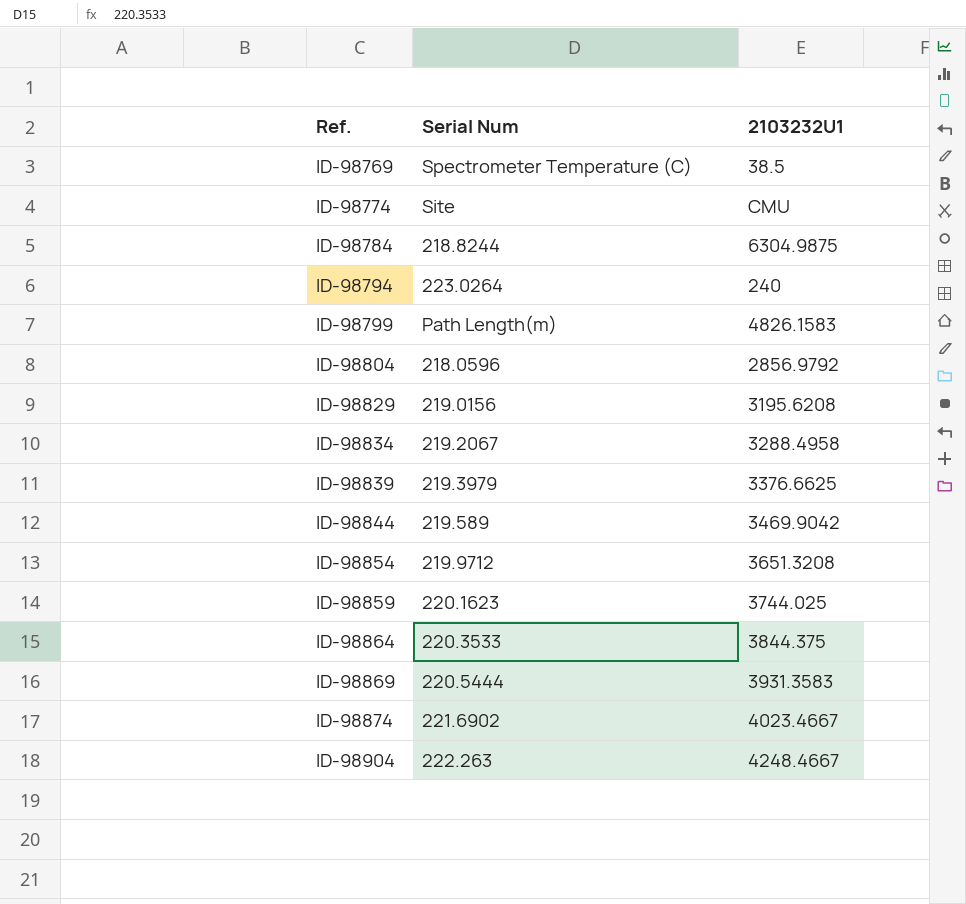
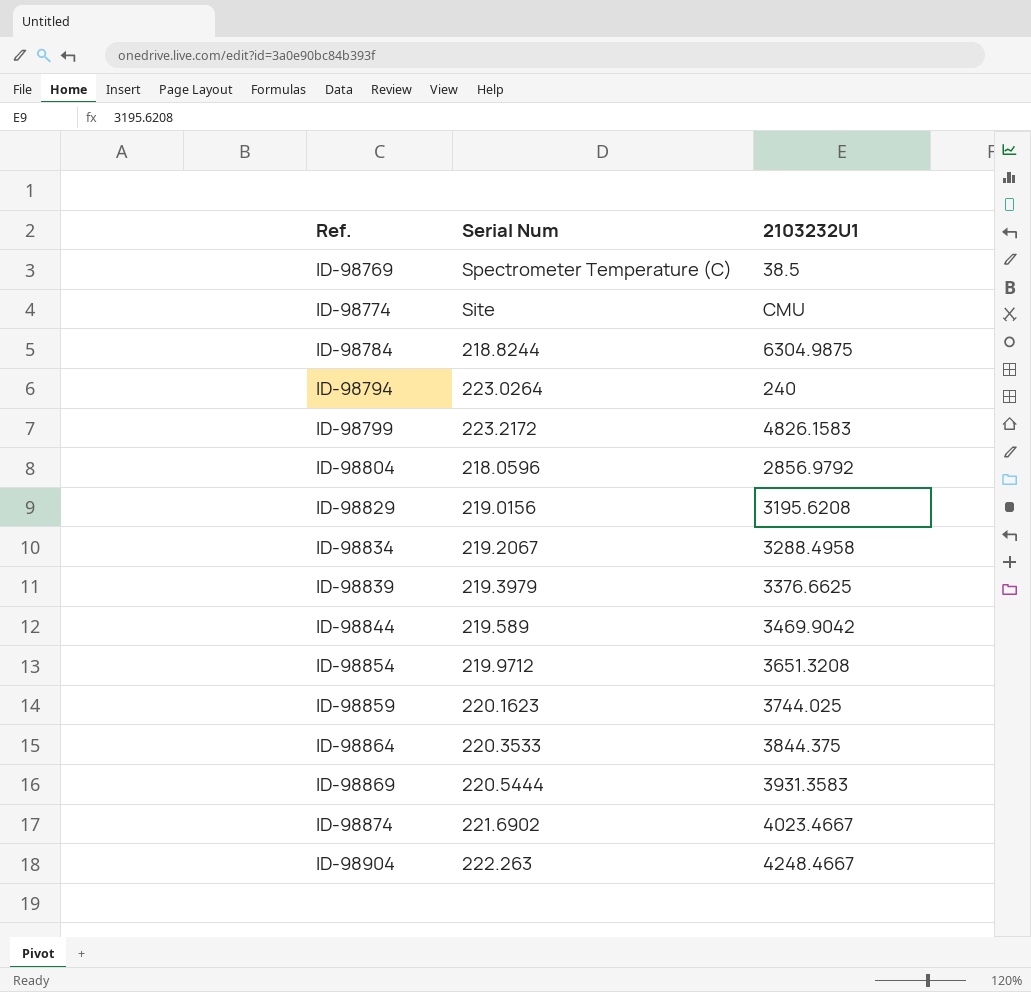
ID-98799 | Serial Num: Path Length(m) -> 223.2172

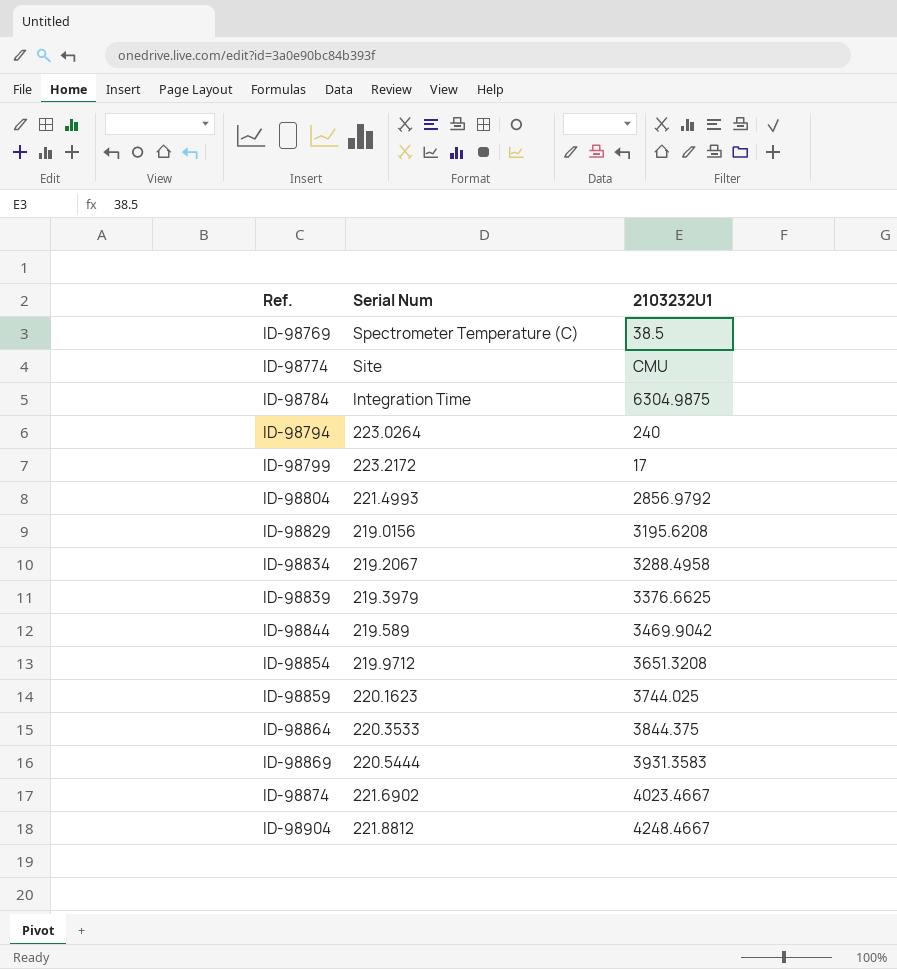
ID-98784 | Serial Num: 218.8244 -> Integration Time
ID-98799 | 2103232U1: 4826.1583 -> 17
ID-98804 | Serial Num: 218.0596 -> 221.4993
ID-98904 | Serial Num: 222.263 -> 221.8812

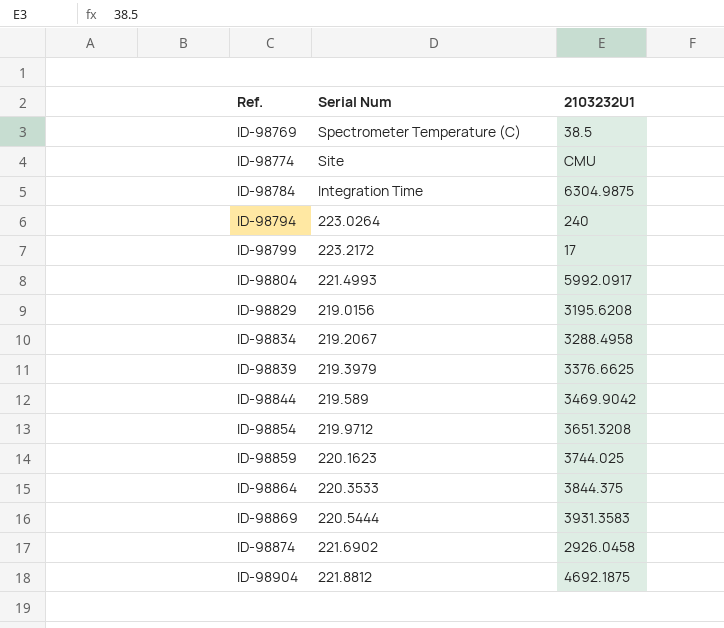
ID-98804 | 2103232U1: 2856.9792 -> 5992.0917
ID-98874 | 2103232U1: 4023.4667 -> 2926.0458
ID-98904 | 2103232U1: 4248.4667 -> 4692.1875

